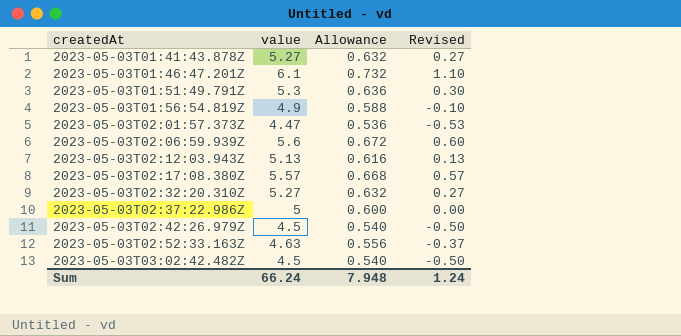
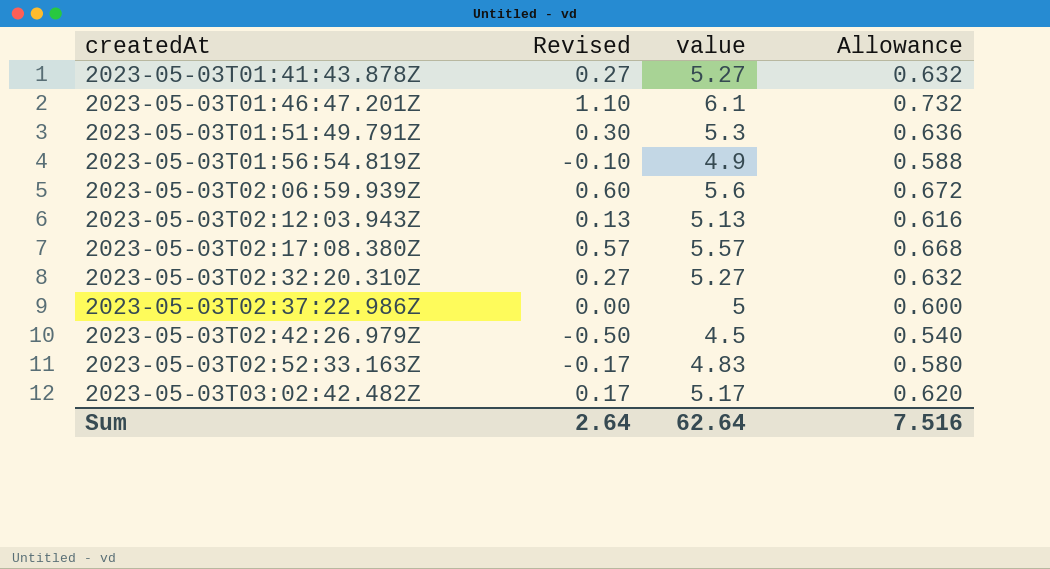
column Revised | position: 4 -> 2
row 2023-05-03T02:01:57.373Z: 4.47 | 0.536 | -0.53 -> none
2023-05-03T02:52:33.163Z | Revised: -0.37 -> -0.17
2023-05-03T02:52:33.163Z | value: 4.63 -> 4.83
2023-05-03T02:52:33.163Z | Allowance: 0.556 -> 0.580
2023-05-03T03:02:42.482Z | Revised: -0.50 -> 0.17
2023-05-03T03:02:42.482Z | value: 4.5 -> 5.17
2023-05-03T03:02:42.482Z | Allowance: 0.540 -> 0.620
Sum | Revised: 1.24 -> 2.64
Sum | value: 66.24 -> 62.64
Sum | Allowance: 7.948 -> 7.516

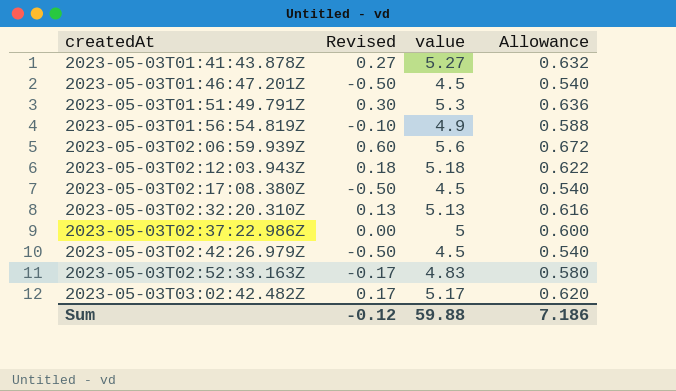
2023-05-03T01:46:47.201Z | Revised: 1.10 -> -0.50
2023-05-03T01:46:47.201Z | value: 6.1 -> 4.5
2023-05-03T01:46:47.201Z | Allowance: 0.732 -> 0.540
2023-05-03T02:12:03.943Z | Revised: 0.13 -> 0.18
2023-05-03T02:12:03.943Z | value: 5.13 -> 5.18
2023-05-03T02:12:03.943Z | Allowance: 0.616 -> 0.622
2023-05-03T02:17:08.380Z | Revised: 0.57 -> -0.50
2023-05-03T02:17:08.380Z | value: 5.57 -> 4.5
2023-05-03T02:17:08.380Z | Allowance: 0.668 -> 0.540
2023-05-03T02:32:20.310Z | Revised: 0.27 -> 0.13
2023-05-03T02:32:20.310Z | value: 5.27 -> 5.13
2023-05-03T02:32:20.310Z | Allowance: 0.632 -> 0.616
Sum | Revised: 2.64 -> -0.12
Sum | value: 62.64 -> 59.88
Sum | Allowance: 7.516 -> 7.186

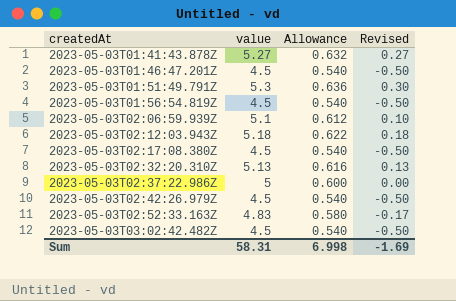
column Revised | position: 2 -> 4
2023-05-03T01:56:54.819Z | value: 4.9 -> 4.5
2023-05-03T01:56:54.819Z | Allowance: 0.588 -> 0.540
2023-05-03T01:56:54.819Z | Revised: -0.10 -> -0.50
2023-05-03T02:06:59.939Z | value: 5.6 -> 5.1
2023-05-03T02:06:59.939Z | Allowance: 0.672 -> 0.612
2023-05-03T02:06:59.939Z | Revised: 0.60 -> 0.10
2023-05-03T03:02:42.482Z | value: 5.17 -> 4.5
2023-05-03T03:02:42.482Z | Allowance: 0.620 -> 0.540
2023-05-03T03:02:42.482Z | Revised: 0.17 -> -0.50
Sum | value: 59.88 -> 58.31
Sum | Allowance: 7.186 -> 6.998
Sum | Revised: -0.12 -> -1.69

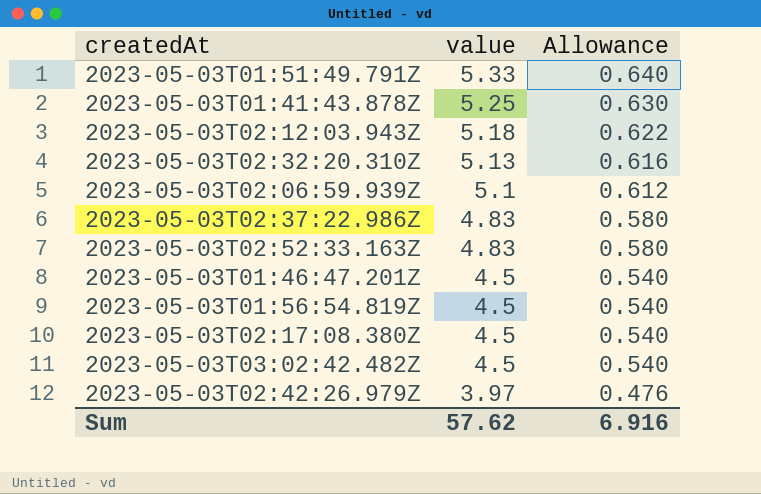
row order: createdAt ascending -> value descending
column Revised | formula: [value] - 5 -> none
2023-05-03T01:51:49.791Z | value: 5.3 -> 5.33
2023-05-03T01:51:49.791Z | Allowance: 0.636 -> 0.640
2023-05-03T01:41:43.878Z | value: 5.27 -> 5.25
2023-05-03T01:41:43.878Z | Allowance: 0.632 -> 0.630
2023-05-03T02:37:22.986Z | value: 5 -> 4.83
2023-05-03T02:37:22.986Z | Allowance: 0.600 -> 0.580
2023-05-03T02:42:26.979Z | value: 4.5 -> 3.97
2023-05-03T02:42:26.979Z | Allowance: 0.540 -> 0.476
Sum | value: 58.31 -> 57.62
Sum | Allowance: 6.998 -> 6.916

